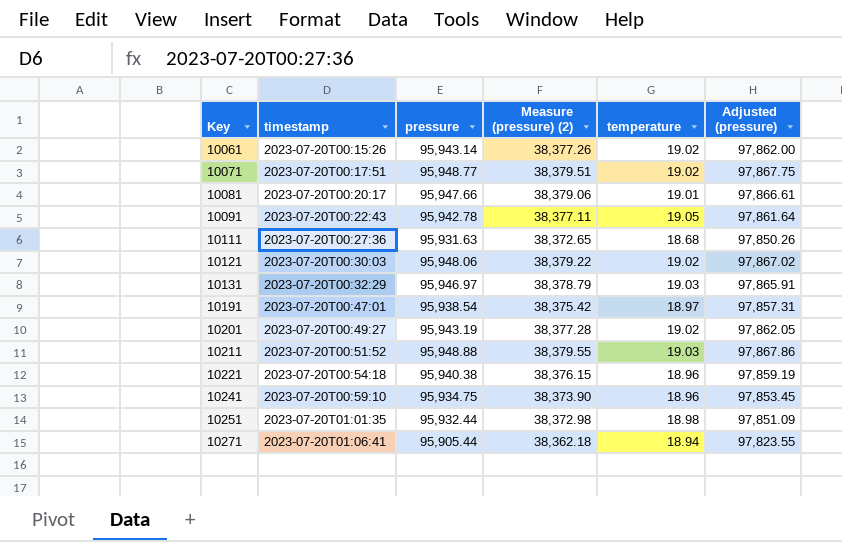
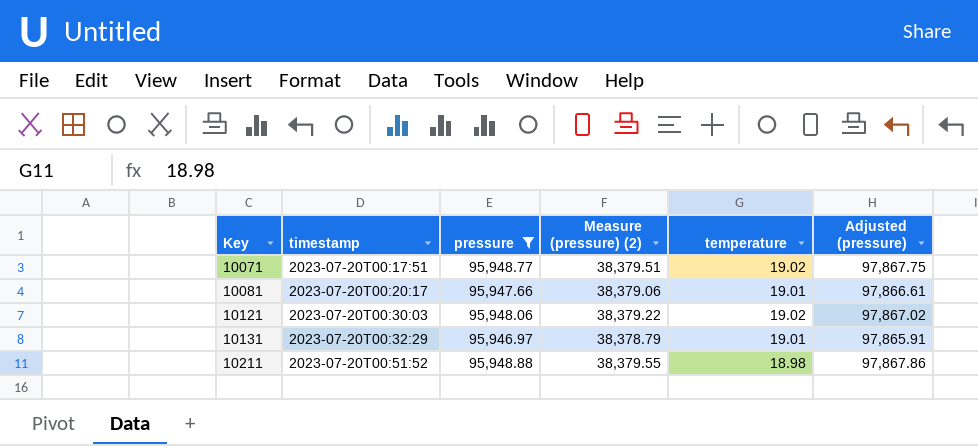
filter: none -> pressure >= 95,946.97
10131 | temperature: 19.03 -> 19.01
10211 | temperature: 19.03 -> 18.98

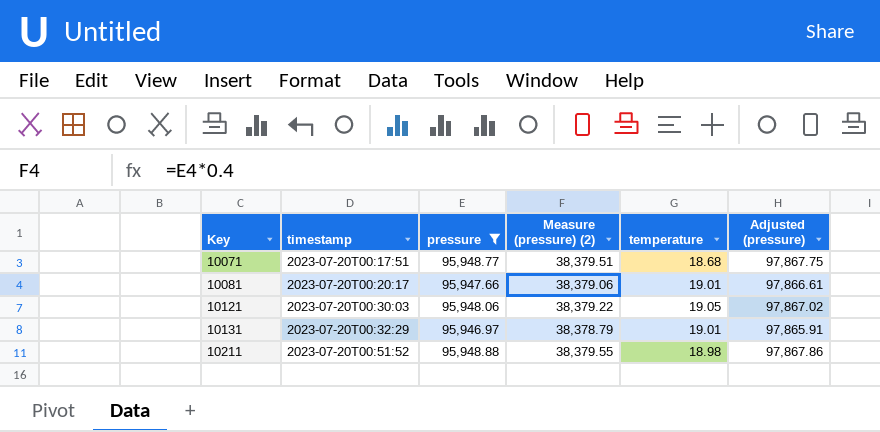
10071 | temperature: 19.02 -> 18.68
10121 | temperature: 19.02 -> 19.05

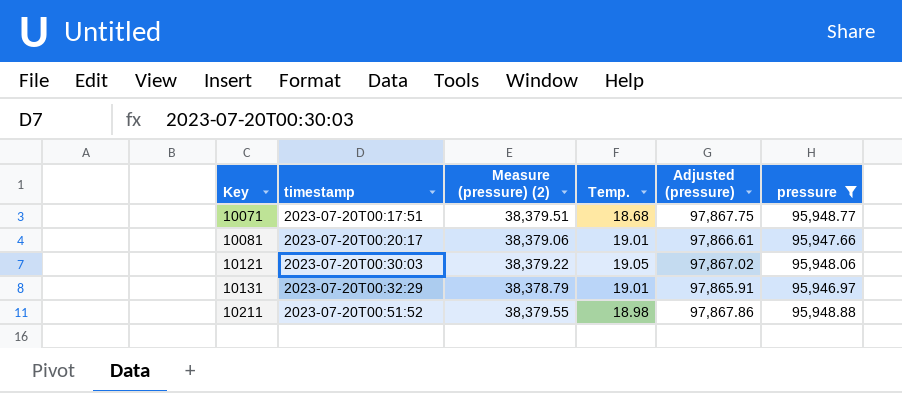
column name: temperature -> Temp.
column pressure | position: 3 -> 6

